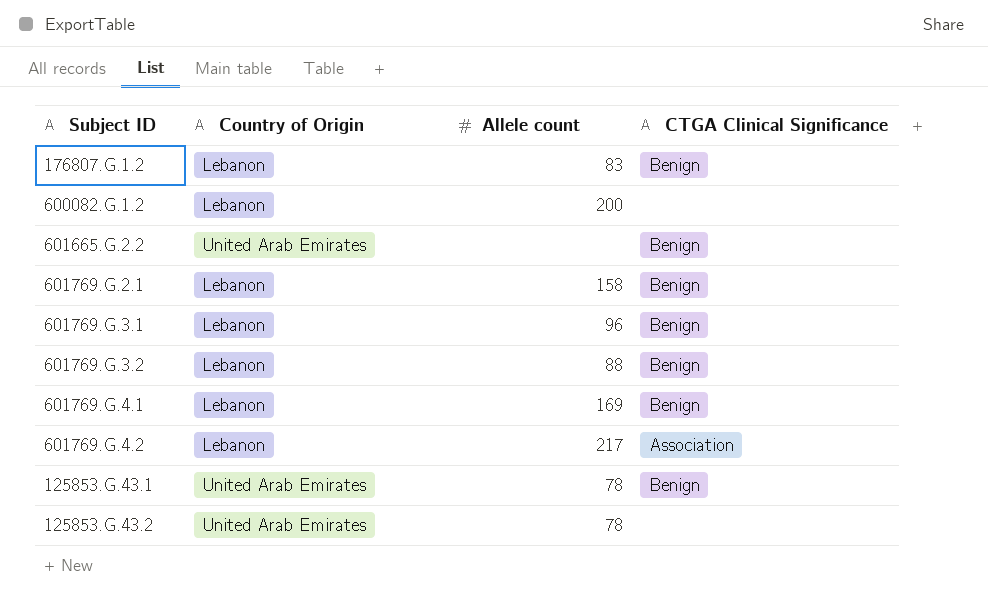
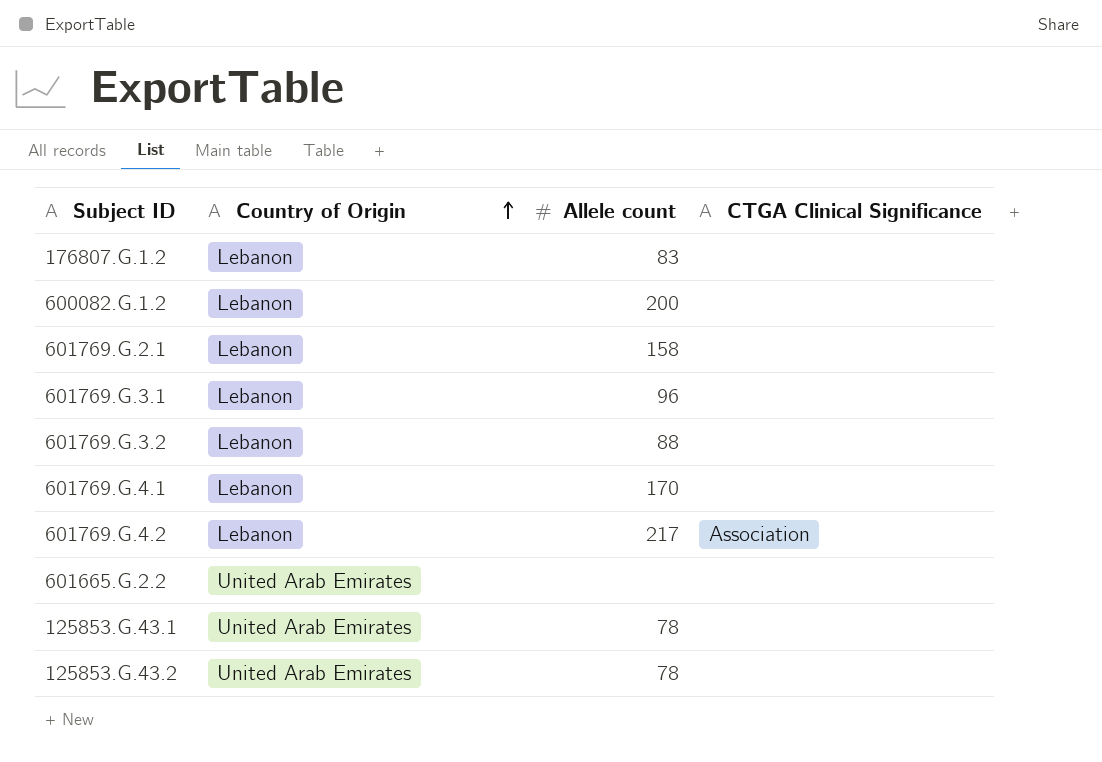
row order: none -> Country of Origin ascending
176807.G.1.2 | CTGA Clinical Significance: Benign -> none
601769.G.2.1 | CTGA Clinical Significance: Benign -> none
601769.G.3.1 | CTGA Clinical Significance: Benign -> none
601769.G.3.2 | CTGA Clinical Significance: Benign -> none
601769.G.4.1 | Allele count: 169 -> 170
601769.G.4.1 | CTGA Clinical Significance: Benign -> none
601665.G.2.2 | CTGA Clinical Significance: Benign -> none
125853.G.43.1 | CTGA Clinical Significance: Benign -> none

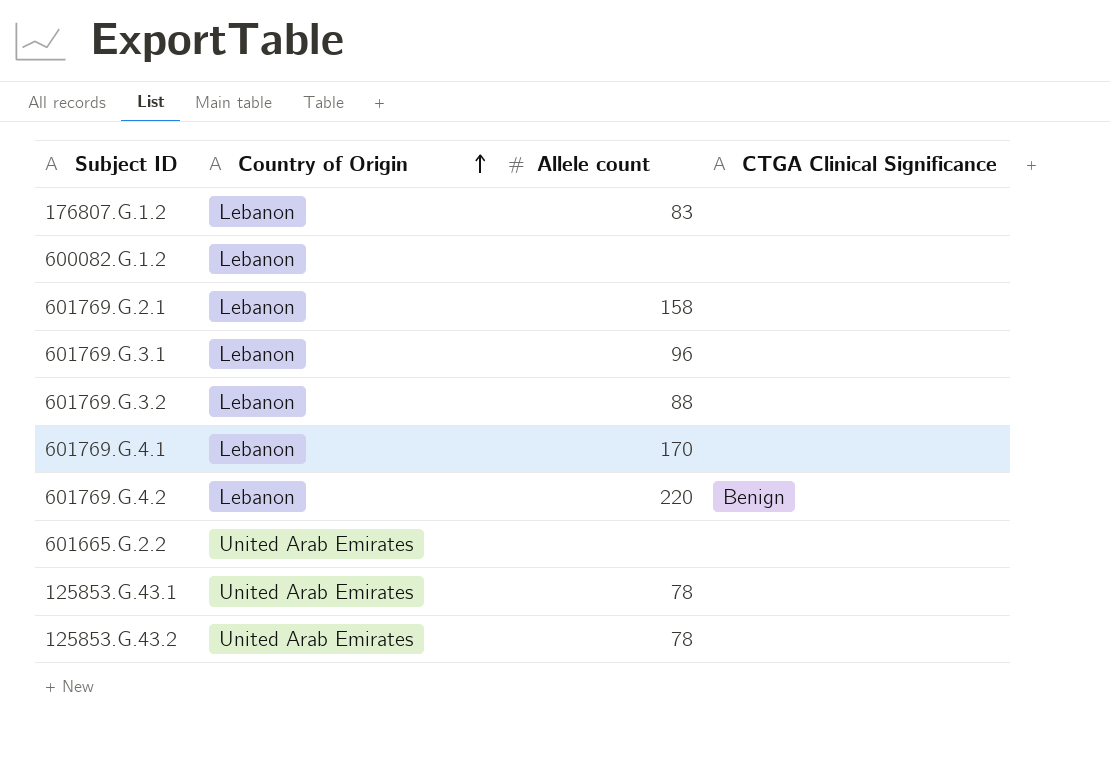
600082.G.1.2 | Allele count: 200 -> none
601769.G.4.2 | Allele count: 217 -> 220
601769.G.4.2 | CTGA Clinical Significance: Association -> Benign

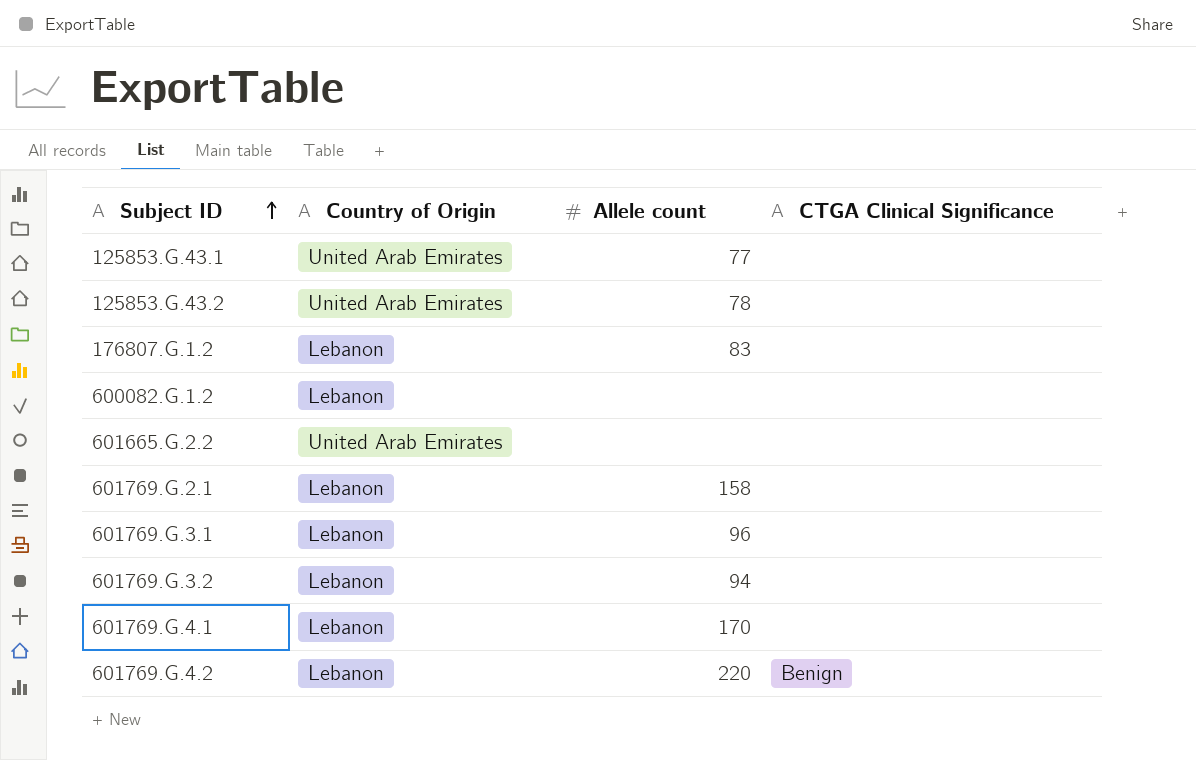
row order: Country of Origin ascending -> Subject ID ascending
125853.G.43.1 | Allele count: 78 -> 77
601769.G.3.2 | Allele count: 88 -> 94

